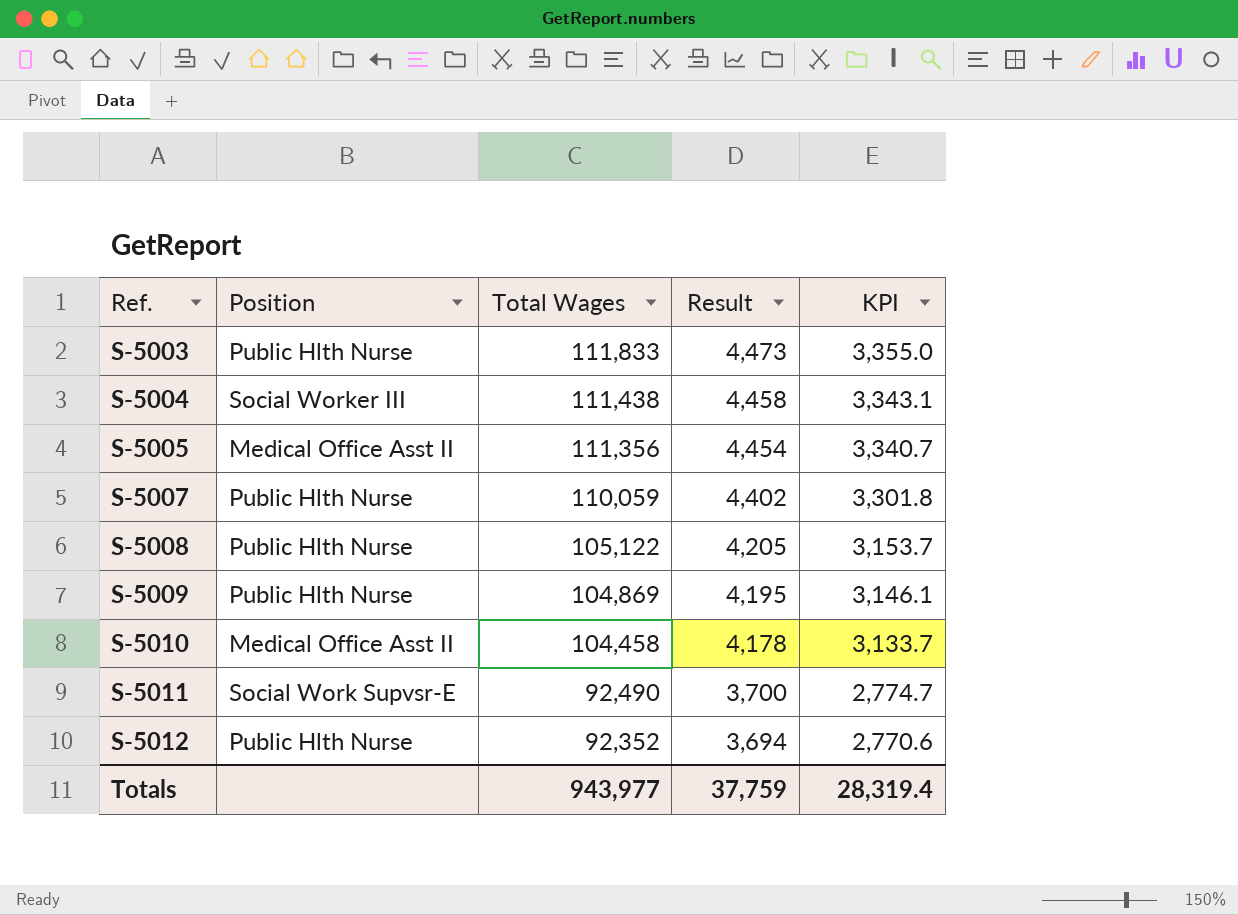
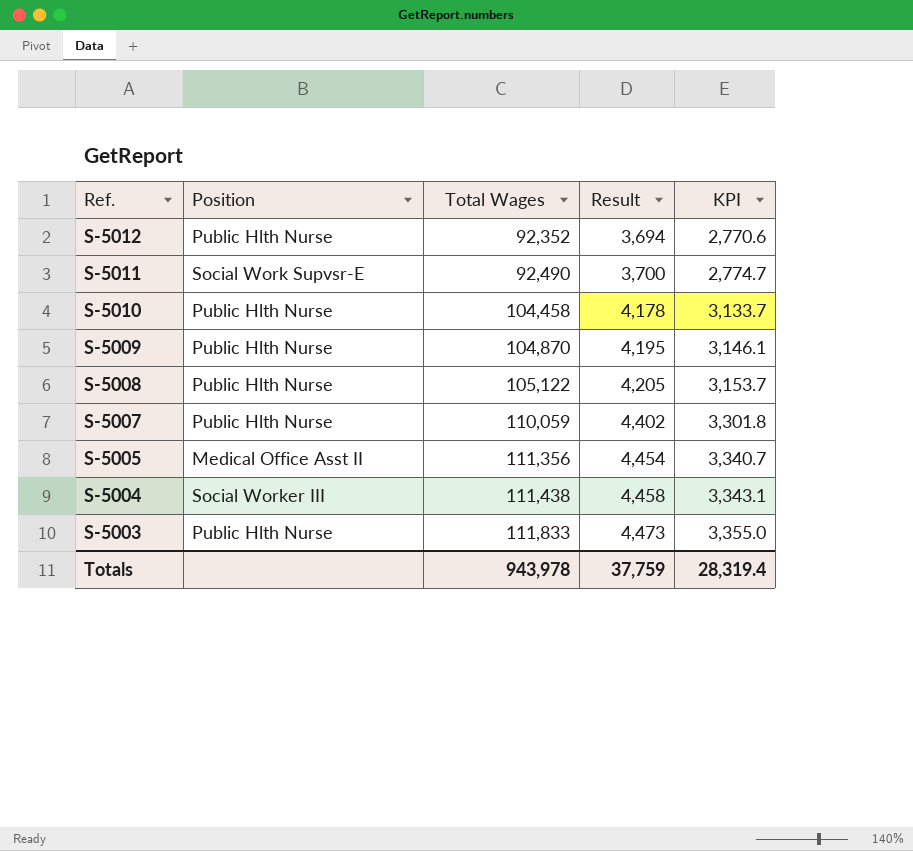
row order: Ref. ascending -> Ref. descending
S-5010 | Position: Medical Office Asst II -> Public Hlth Nurse
S-5009 | Total Wages: 104,869 -> 104,870
Totals | Total Wages: 943,977 -> 943,978

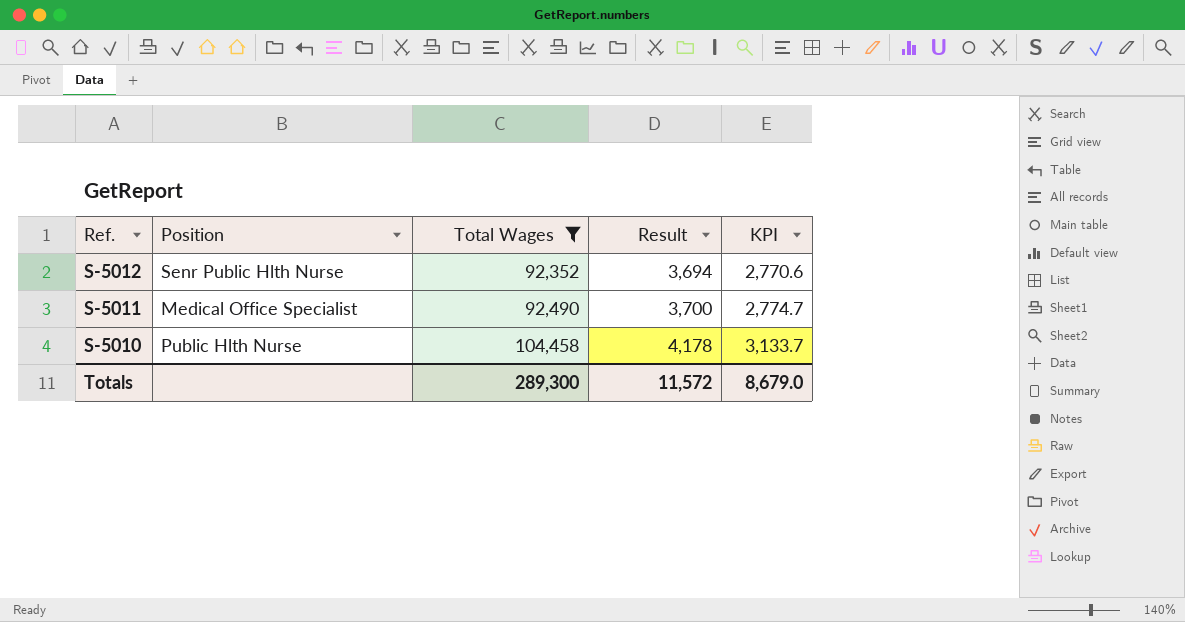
filter: none -> Total Wages <= 104,458
S-5012 | Position: Public Hlth Nurse -> Senr Public Hlth Nurse
S-5011 | Position: Social Work Supvsr-E -> Medical Office Specialist
Totals | Total Wages: 943,978 -> 289,300
Totals | Result: 37,759 -> 11,572
Totals | KPI: 28,319.4 -> 8,679.0

